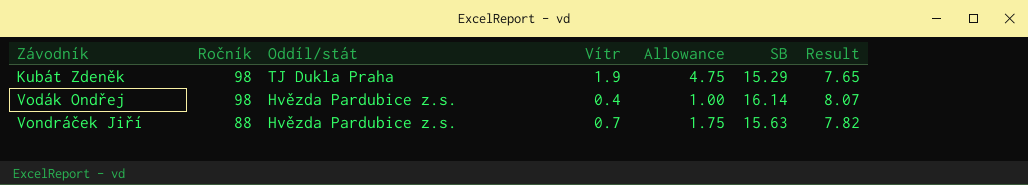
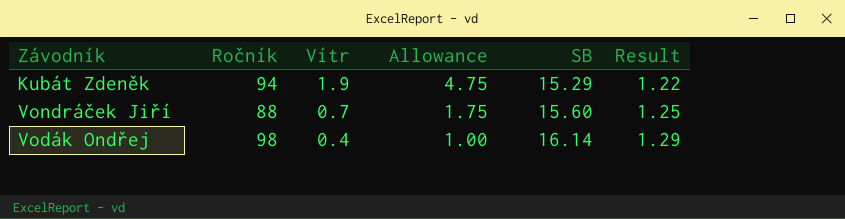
row order: Závodník ascending -> Vítr descending
column Oddíl/stát | position: 3 -> none
column Result | formula: [SB] * 0.5 -> [SB] * 0.08
Kubát Zdeněk | Ročník: 98 -> 94
Vondráček Jiří | SB: 15.63 -> 15.60

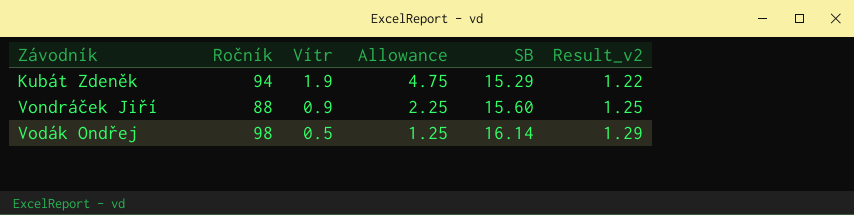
column name: Result -> Result_v2
Vondráček Jiří | Vítr: 0.7 -> 0.9
Vondráček Jiří | Allowance: 1.75 -> 2.25
Vodák Ondřej | Vítr: 0.4 -> 0.5
Vodák Ondřej | Allowance: 1.00 -> 1.25

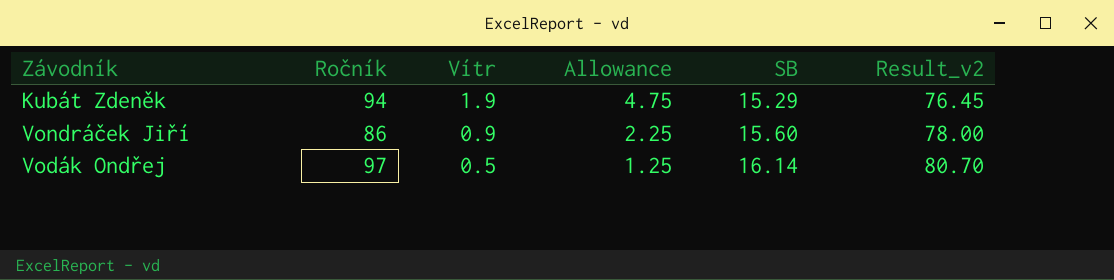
column Result_v2 | formula: [SB] * 0.08 -> [SB] * 5
Vondráček Jiří | Ročník: 88 -> 86
Vodák Ondřej | Ročník: 98 -> 97

